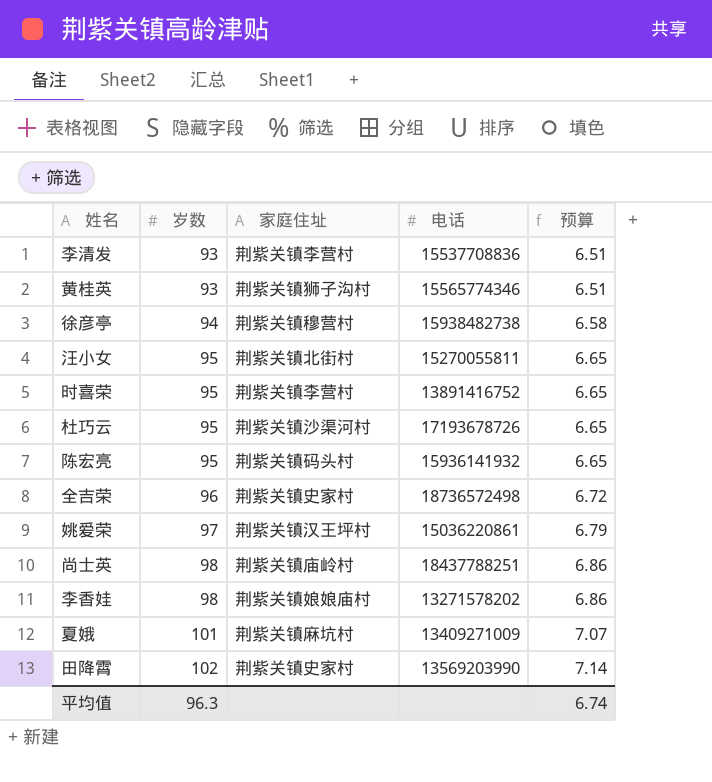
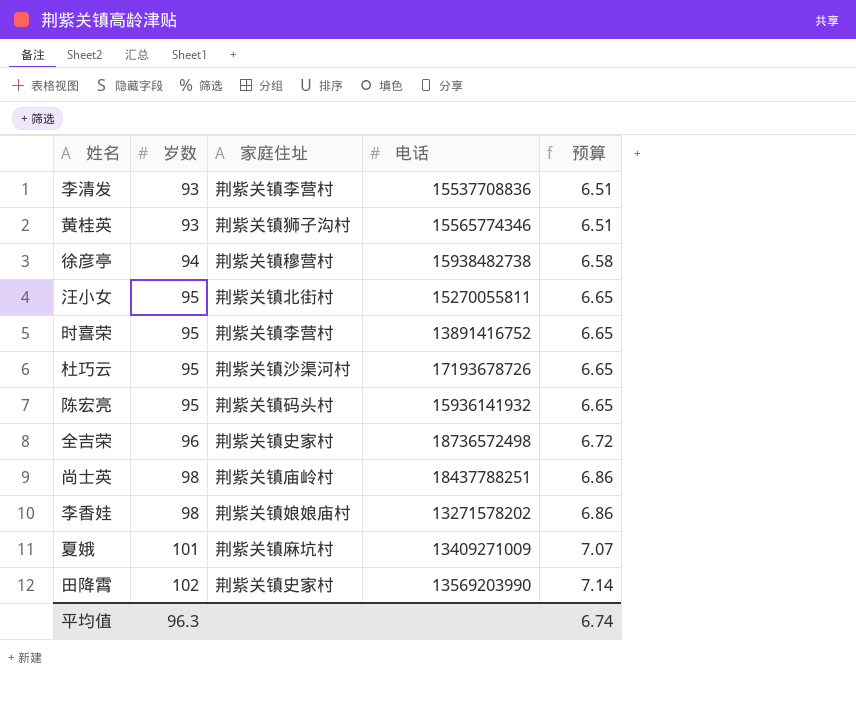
row 姚爱荣: 97 | 荆紫关镇汉王坪村 | 15036220861 | 6.79 -> none

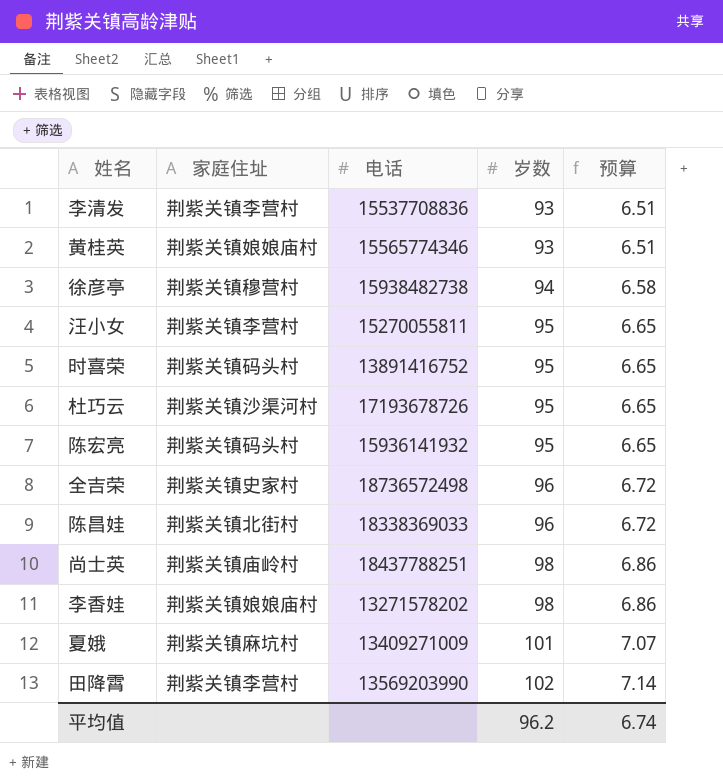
column 岁数 | position: 2 -> 4
黄桂英 | 家庭住址: 荆紫关镇狮子沟村 -> 荆紫关镇娘娘庙村
汪小女 | 家庭住址: 荆紫关镇北街村 -> 荆紫关镇李营村
时喜荣 | 家庭住址: 荆紫关镇李营村 -> 荆紫关镇码头村
row 陈昌娃: none -> 荆紫关镇北街村 | 18338369033 | 96 | 6.72
田降霄 | 家庭住址: 荆紫关镇史家村 -> 荆紫关镇李营村
平均值 | 岁数: 96.3 -> 96.2

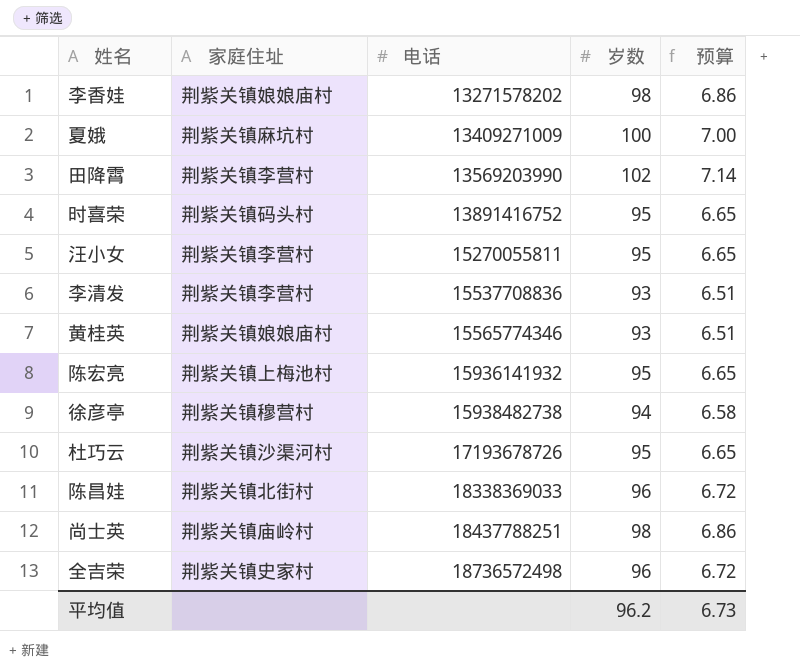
row order: 岁数 ascending -> 电话 ascending
夏娥 | 岁数: 101 -> 100
夏娥 | 预算: 7.07 -> 7.00
陈宏亮 | 家庭住址: 荆紫关镇码头村 -> 荆紫关镇上梅池村
平均值 | 预算: 6.74 -> 6.73

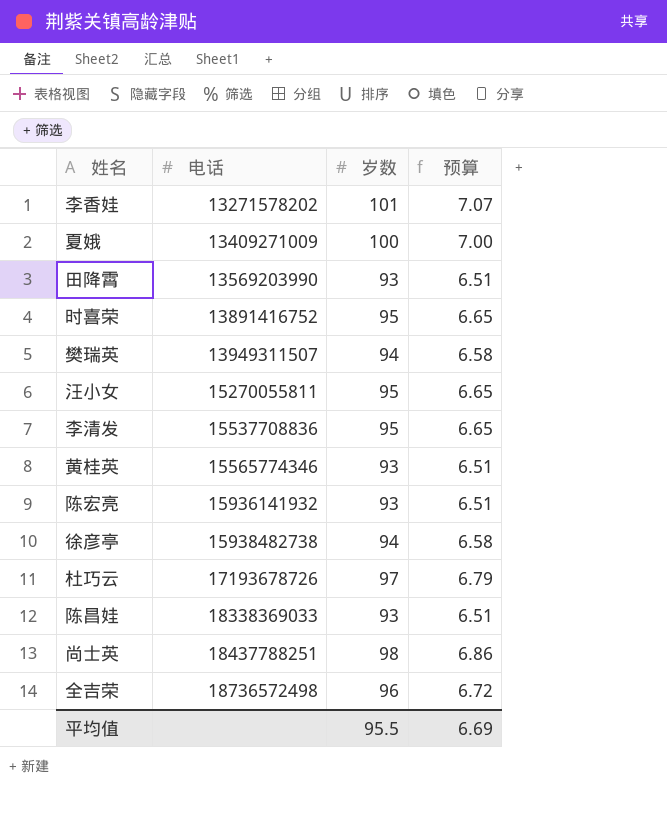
column 家庭住址 | position: 2 -> none
李香娃 | 岁数: 98 -> 101
李香娃 | 预算: 6.86 -> 7.07
田降霄 | 岁数: 102 -> 93
田降霄 | 预算: 7.14 -> 6.51
row 樊瑞英: none -> 13949311507 | 94 | 6.58
李清发 | 岁数: 93 -> 95
李清发 | 预算: 6.51 -> 6.65
陈宏亮 | 岁数: 95 -> 93
陈宏亮 | 预算: 6.65 -> 6.51
杜巧云 | 岁数: 95 -> 97
杜巧云 | 预算: 6.65 -> 6.79
陈昌娃 | 岁数: 96 -> 93
陈昌娃 | 预算: 6.72 -> 6.51
平均值 | 岁数: 96.2 -> 95.5
平均值 | 预算: 6.73 -> 6.69

